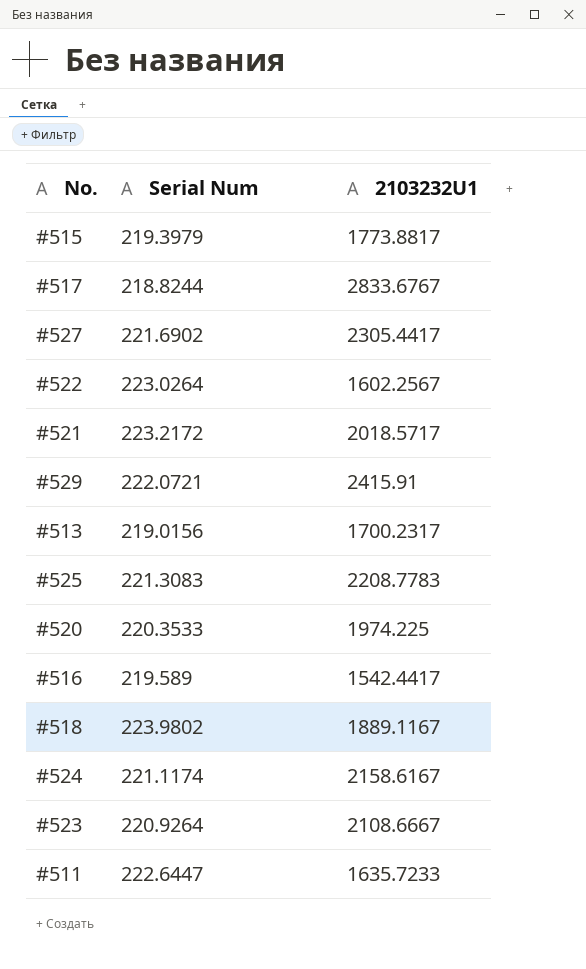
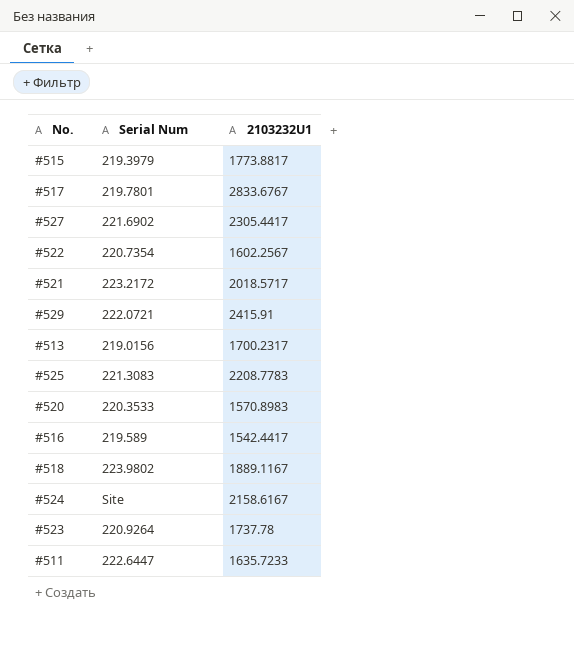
#517 | Serial Num: 218.8244 -> 219.7801
#522 | Serial Num: 223.0264 -> 220.7354
#520 | 2103232U1: 1974.225 -> 1570.8983
#524 | Serial Num: 221.1174 -> Site
#523 | 2103232U1: 2108.6667 -> 1737.78

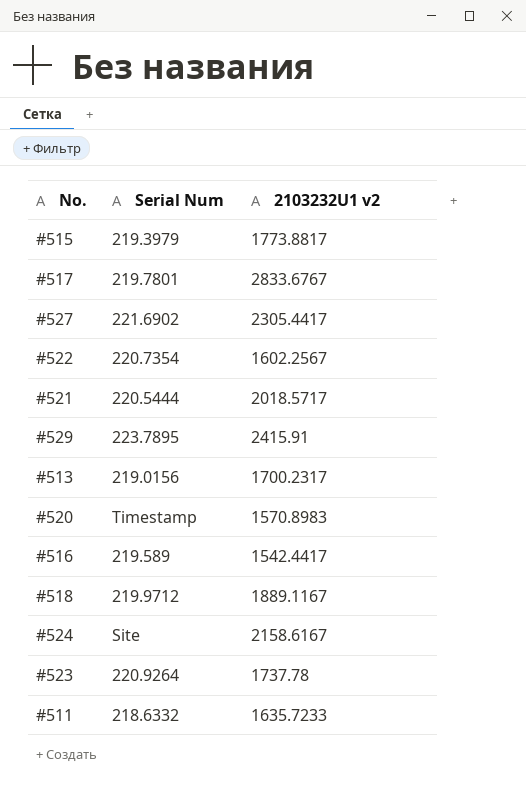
column name: 2103232U1 -> 2103232U1 v2
row #525: 221.3083 | 2208.7783 -> none
#521 | Serial Num: 223.2172 -> 220.5444
#529 | Serial Num: 222.0721 -> 223.7895
#520 | Serial Num: 220.3533 -> Timestamp
#518 | Serial Num: 223.9802 -> 219.9712
#511 | Serial Num: 222.6447 -> 218.6332

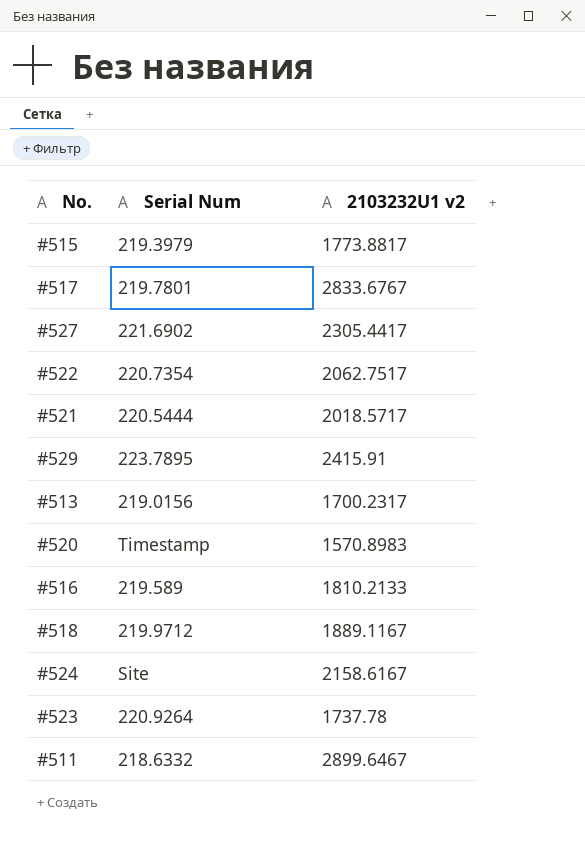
#522 | 2103232U1 v2: 1602.2567 -> 2062.7517
#516 | 2103232U1 v2: 1542.4417 -> 1810.2133
#511 | 2103232U1 v2: 1635.7233 -> 2899.6467

